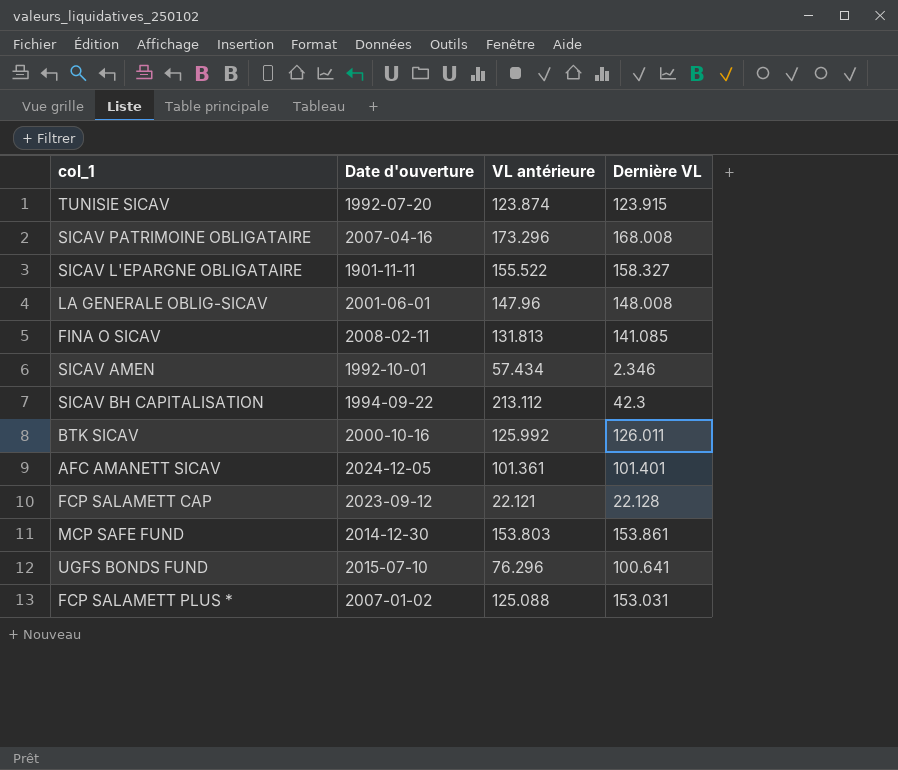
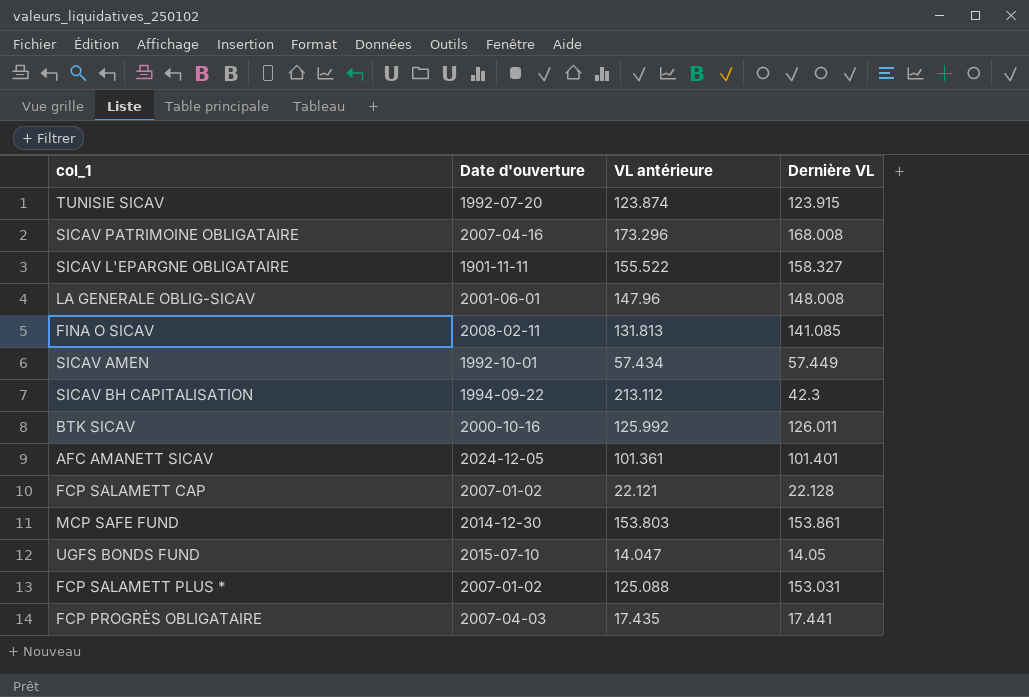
SICAV AMEN | Dernière VL: 2.346 -> 57.449
FCP SALAMETT CAP | Date d'ouverture: 2023-09-12 -> 2007-01-02
UGFS BONDS FUND | VL antérieure: 76.296 -> 14.047
UGFS BONDS FUND | Dernière VL: 100.641 -> 14.05
row FCP PROGRÈS OBLIGATAIRE: none -> 2007-04-03 | 17.435 | 17.441

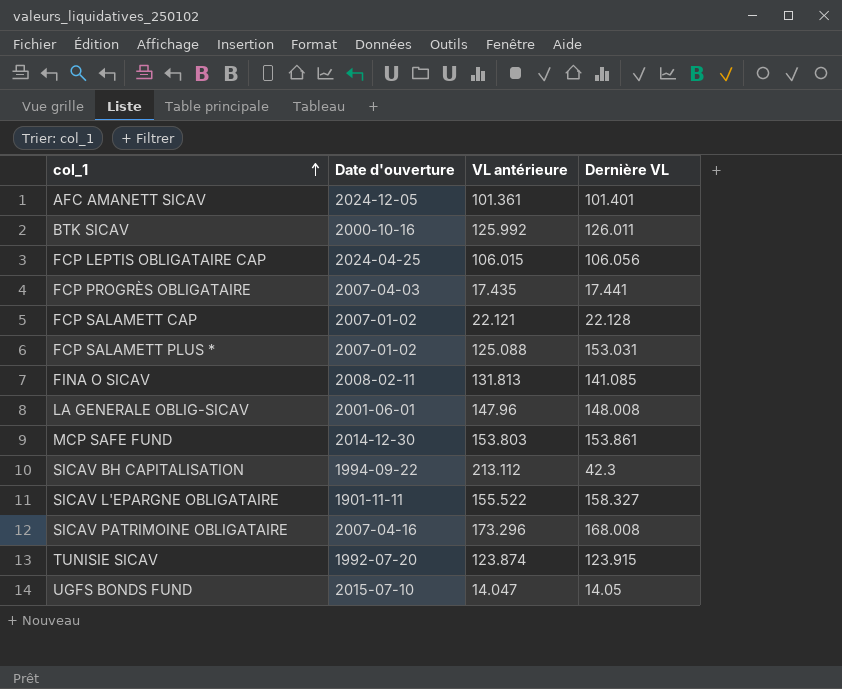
row order: none -> col_1 ascending
row SICAV AMEN: 1992-10-01 | 57.434 | 57.449 -> none
row FCP LEPTIS OBLIGATAIRE CAP: none -> 2024-04-25 | 106.015 | 106.056

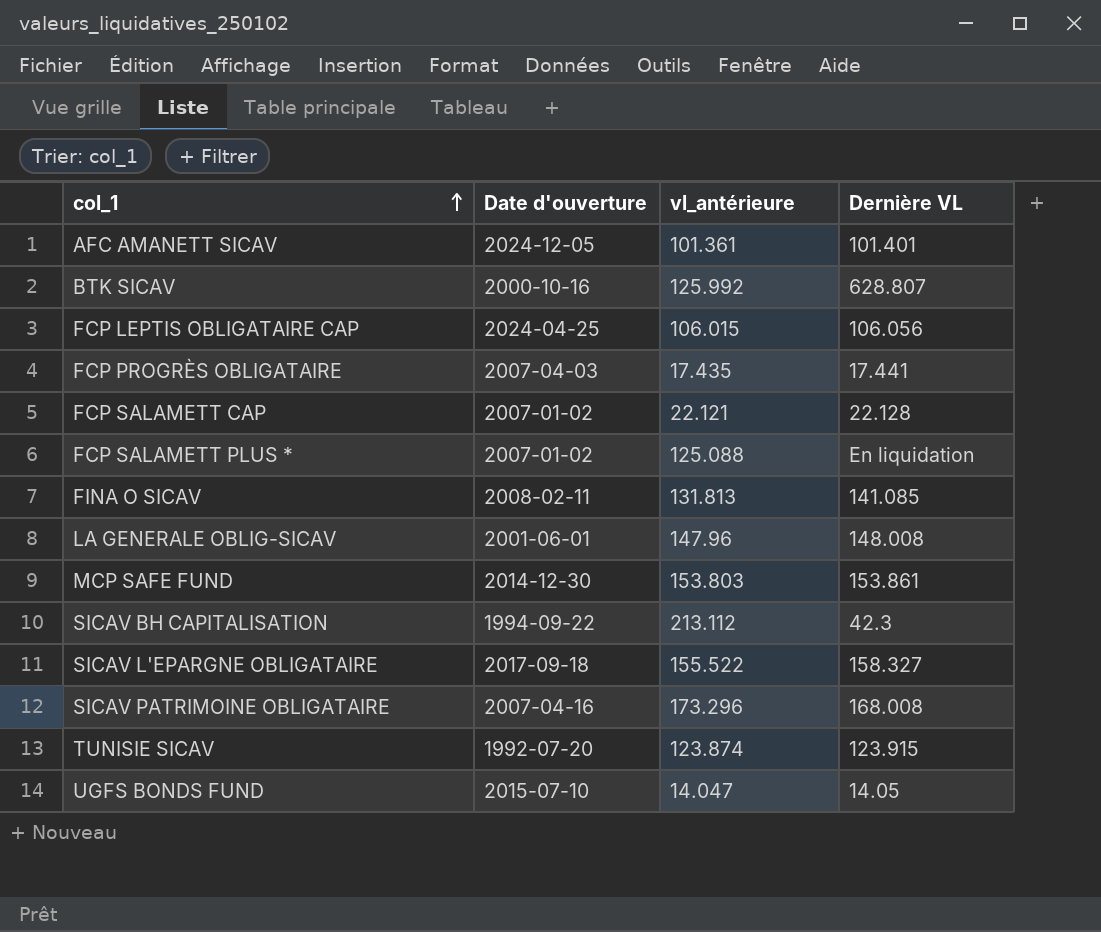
column name: VL antérieure -> vl_antérieure
BTK SICAV | Dernière VL: 126.011 -> 628.807
FCP SALAMETT PLUS * | Dernière VL: 153.031 -> En liquidation
SICAV L'EPARGNE OBLIGATAIRE | Date d'ouverture: 1901-11-11 -> 2017-09-18

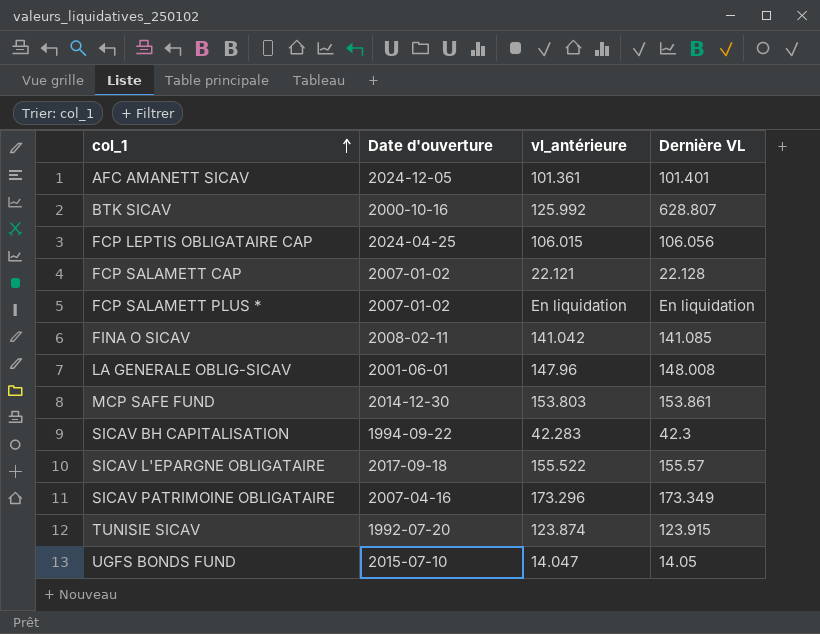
row FCP PROGRÈS OBLIGATAIRE: 2007-04-03 | 17.435 | 17.441 -> none
FCP SALAMETT PLUS * | vl_antérieure: 125.088 -> En liquidation
FINA O SICAV | vl_antérieure: 131.813 -> 141.042
SICAV BH CAPITALISATION | vl_antérieure: 213.112 -> 42.283
SICAV L'EPARGNE OBLIGATAIRE | Dernière VL: 158.327 -> 155.57
SICAV PATRIMOINE OBLIGATAIRE | Dernière VL: 168.008 -> 173.349

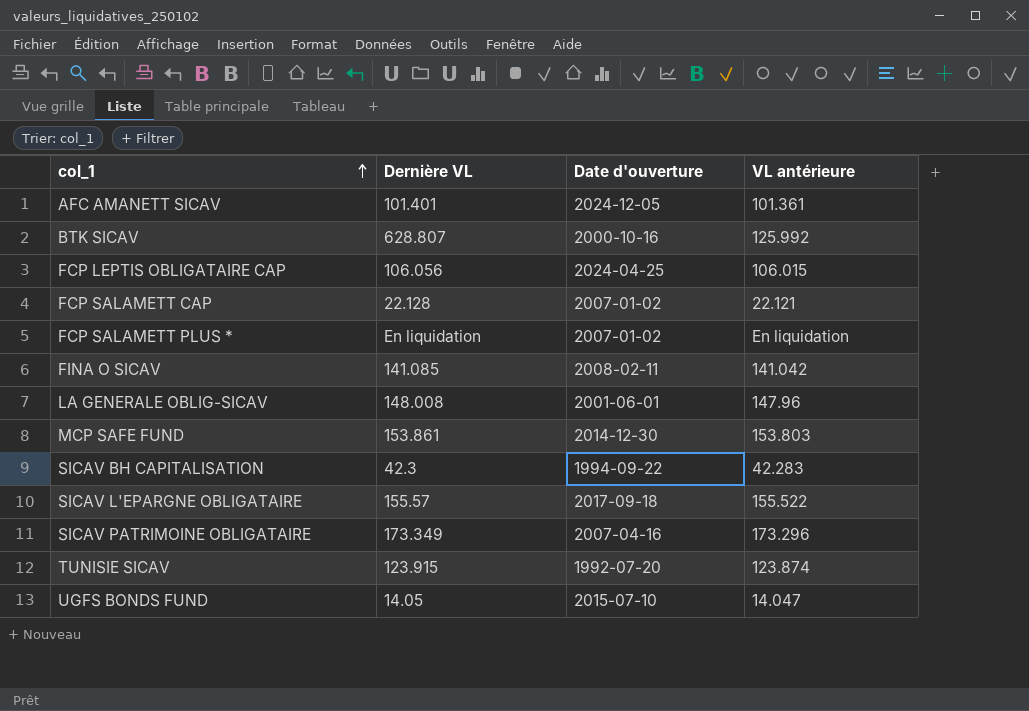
column Dernière VL | position: 4 -> 2
column name: vl_antérieure -> VL antérieure

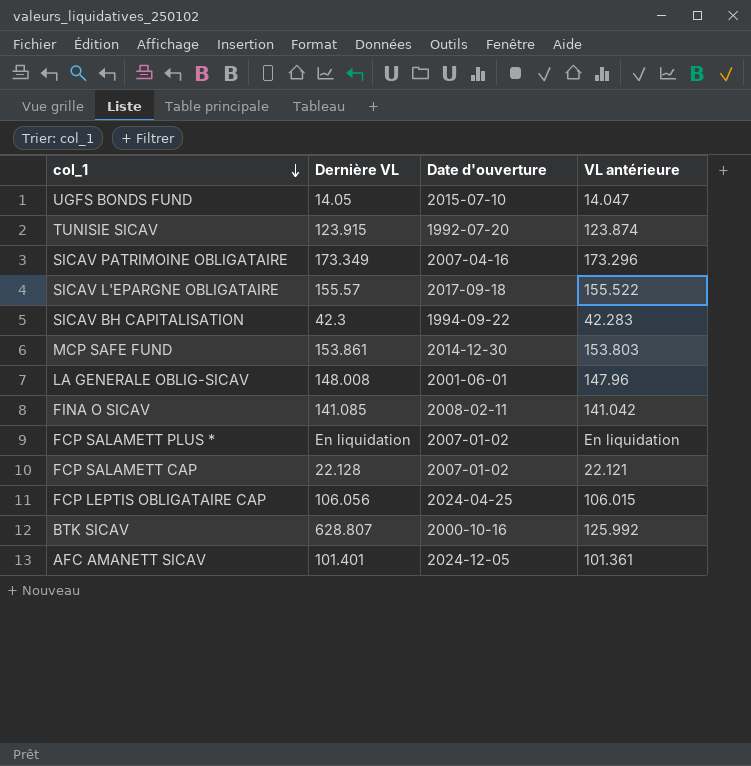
row order: col_1 ascending -> col_1 descending

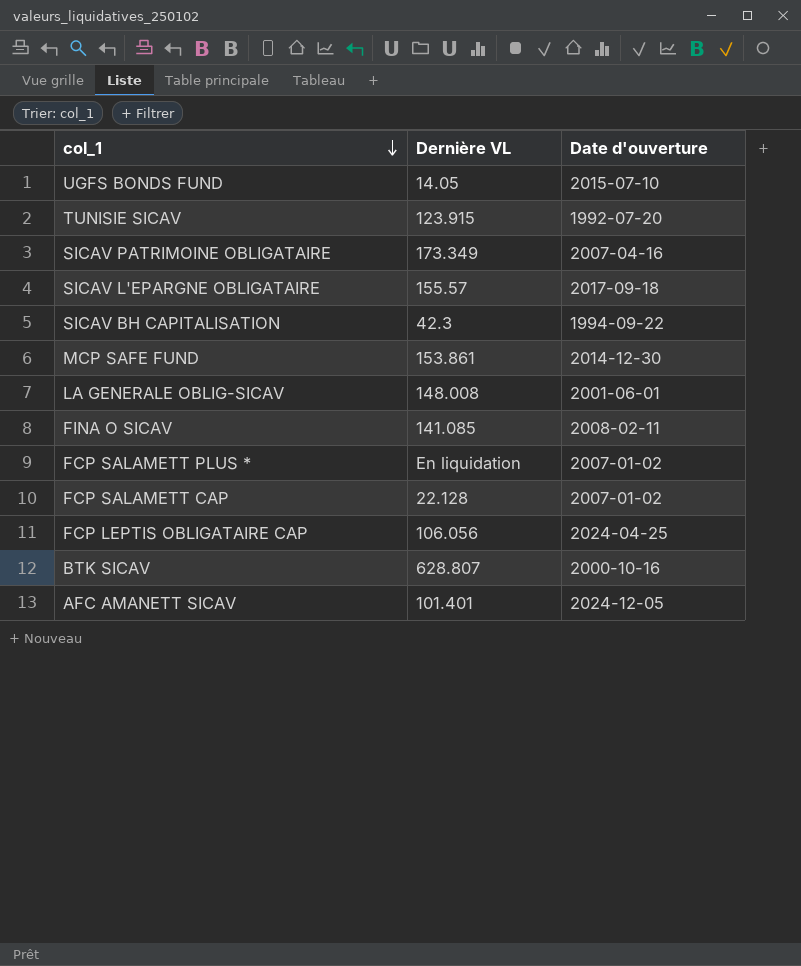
column VL antérieure | position: 4 -> none

